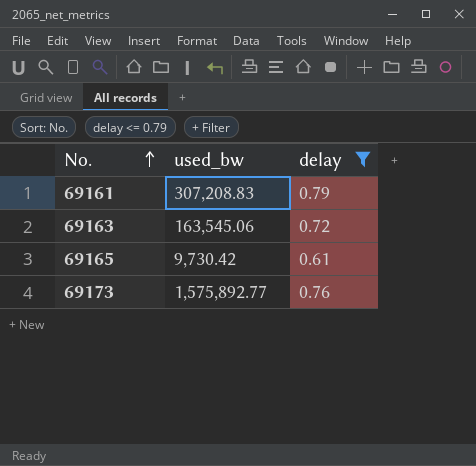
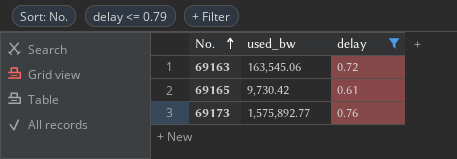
row 69161: 307,208.83 | 0.79 -> none

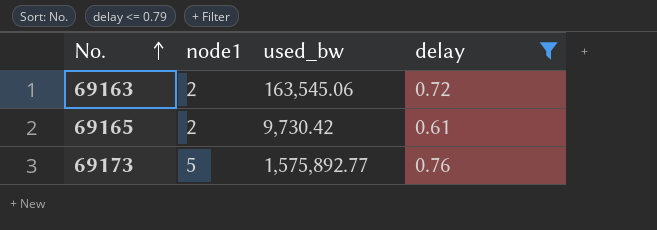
column node1 | position: none -> 2

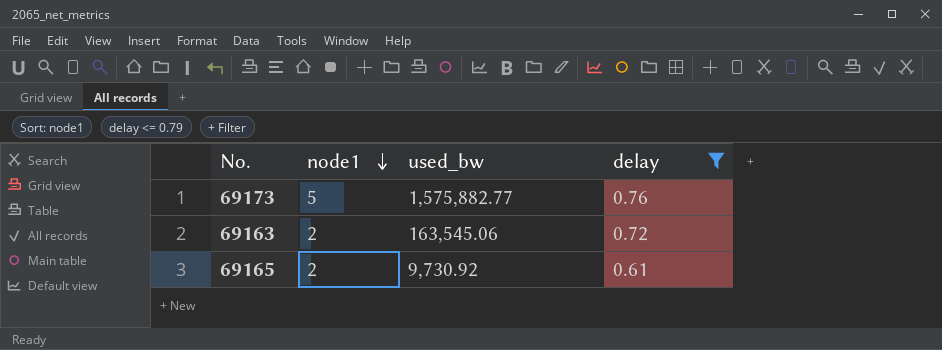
row order: No. ascending -> node1 descending
69173 | used_bw: 1,575,892.77 -> 1,575,882.77
69165 | used_bw: 9,730.42 -> 9,730.92

